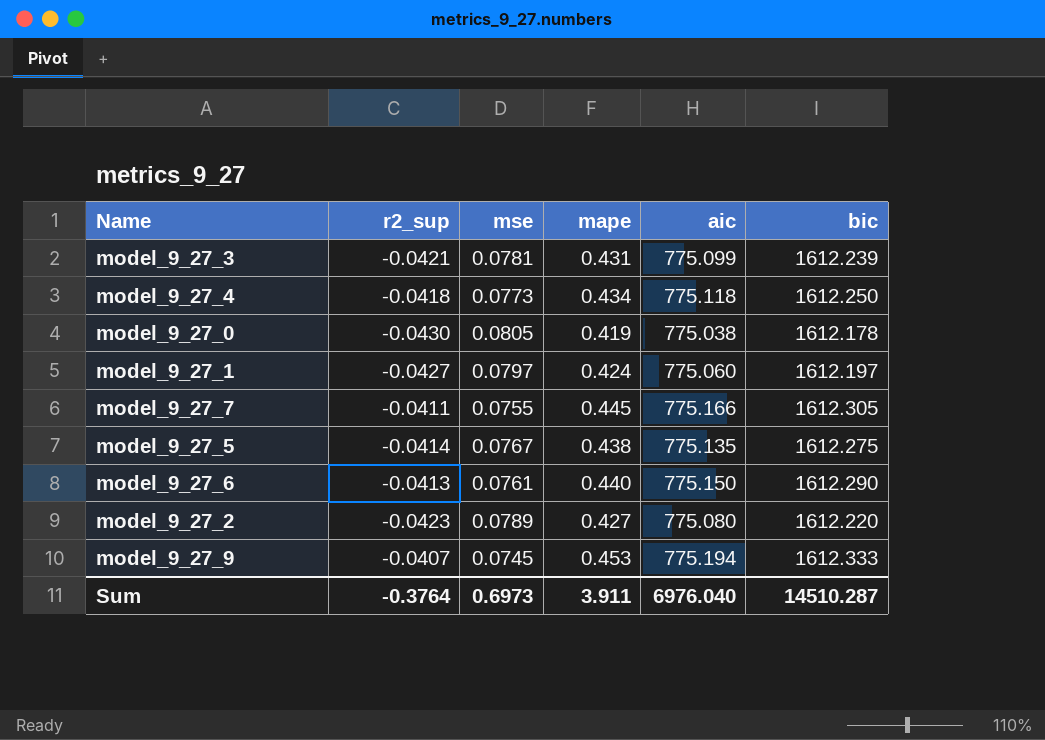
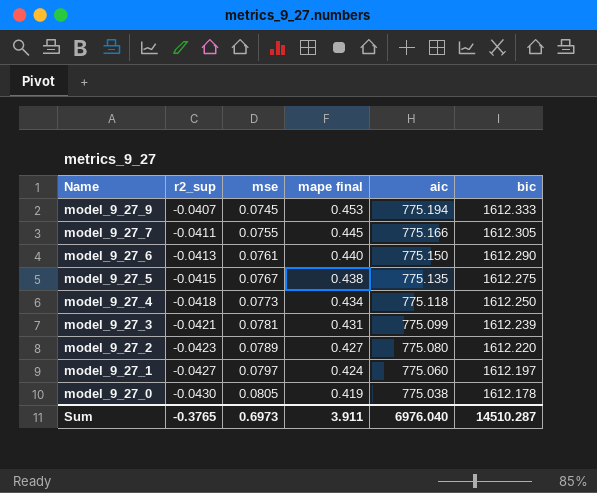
row order: none -> Name descending
column name: mape -> mape final
model_9_27_5 | r2_sup: -0.0414 -> -0.0415
Sum | r2_sup: -0.3764 -> -0.3765

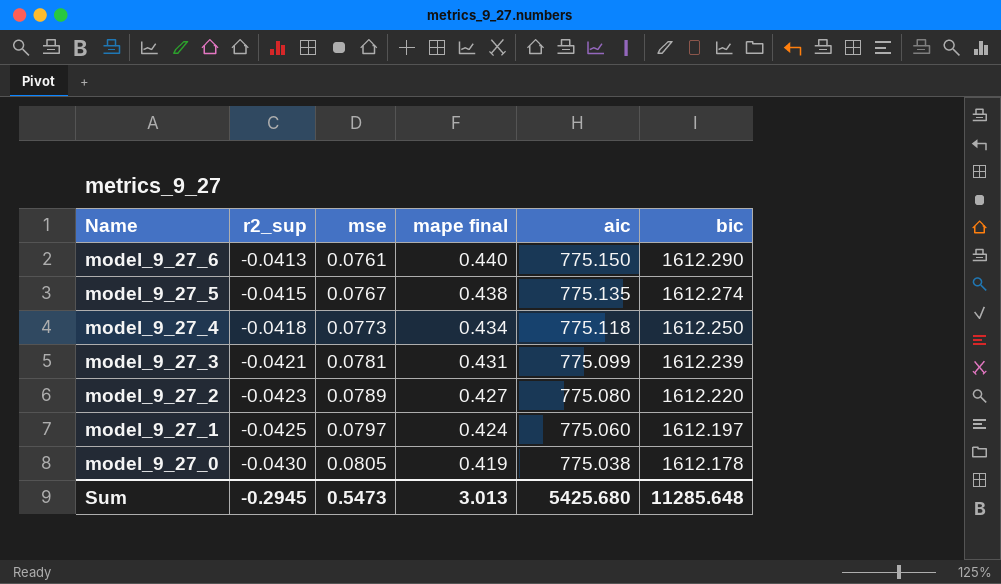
row model_9_27_9: -0.0407 | 0.0745 | 0.453 | 775.194 | 1612.333 -> none
row model_9_27_7: -0.0411 | 0.0755 | 0.445 | 775.166 | 1612.305 -> none
model_9_27_5 | bic: 1612.275 -> 1612.274
model_9_27_1 | r2_sup: -0.0427 -> -0.0425
Sum | r2_sup: -0.3765 -> -0.2945
Sum | mse: 0.6973 -> 0.5473
Sum | mape final: 3.911 -> 3.013
Sum | aic: 6976.040 -> 5425.680
Sum | bic: 14510.287 -> 11285.648

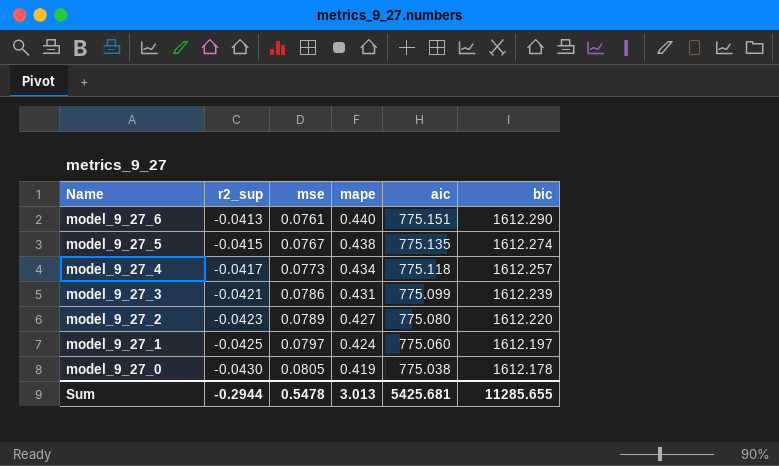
column name: mape final -> mape
model_9_27_6 | aic: 775.150 -> 775.151
model_9_27_4 | r2_sup: -0.0418 -> -0.0417
model_9_27_4 | bic: 1612.250 -> 1612.257
model_9_27_3 | mse: 0.0781 -> 0.0786
Sum | r2_sup: -0.2945 -> -0.2944
Sum | mse: 0.5473 -> 0.5478
Sum | aic: 5425.680 -> 5425.681
Sum | bic: 11285.648 -> 11285.655

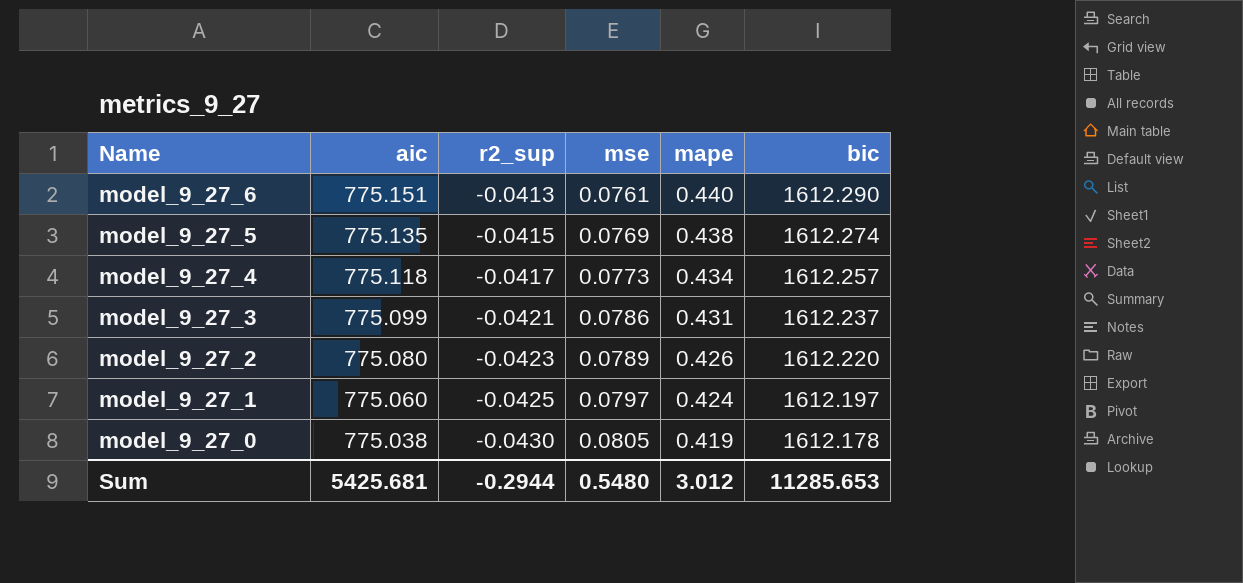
column aic | position: 5 -> 2
model_9_27_5 | mse: 0.0767 -> 0.0769
model_9_27_3 | bic: 1612.239 -> 1612.237
model_9_27_2 | mape: 0.427 -> 0.426
Sum | mse: 0.5478 -> 0.5480
Sum | mape: 3.013 -> 3.012
Sum | bic: 11285.655 -> 11285.653

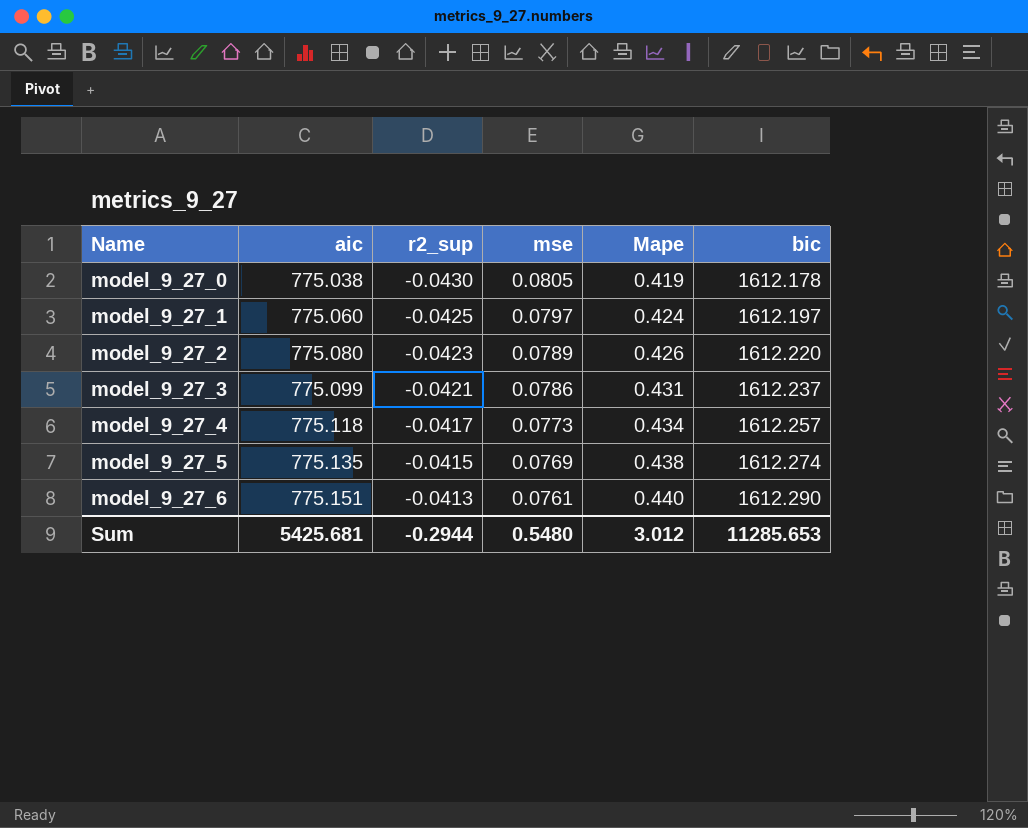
row order: Name descending -> Name ascending
column name: mape -> Mape

